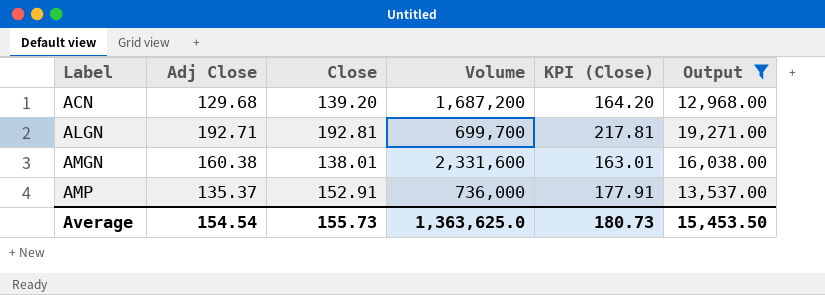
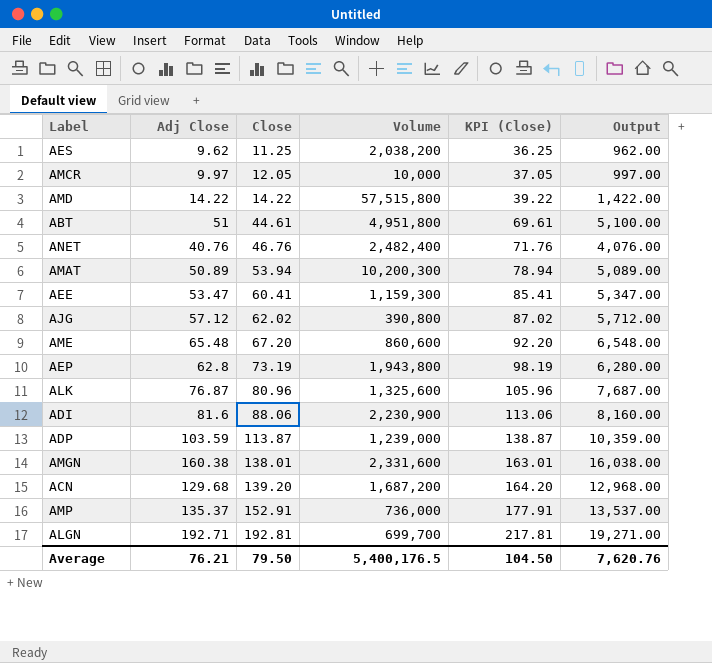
filter: Output >= 12,968.00 -> none
row order: Label ascending -> Close ascending
Average | Adj Close: 154.54 -> 76.21
Average | Close: 155.73 -> 79.50
Average | Volume: 1,363,625.0 -> 5,400,176.5
Average | KPI (Close): 180.73 -> 104.50
Average | Output: 15,453.50 -> 7,620.76

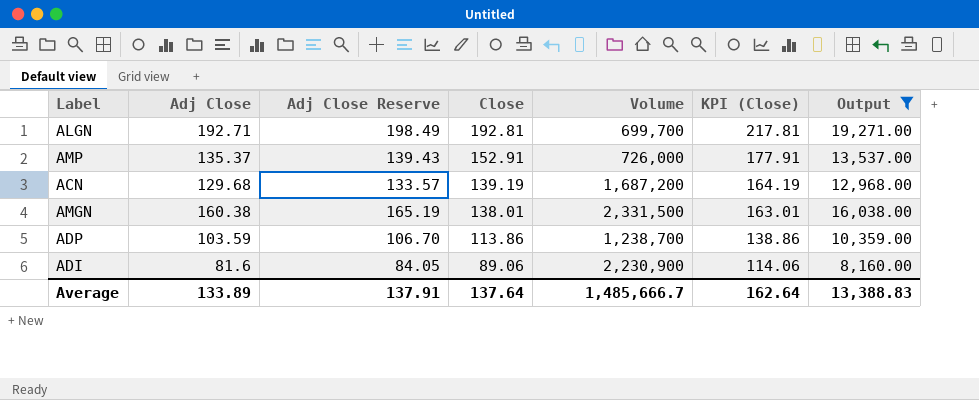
filter: none -> Output >= 8,160.00
row order: Close ascending -> Close descending
column Adj Close Reserve | formula: none -> [Adj Close] * 1.03
AMP | Volume: 736,000 -> 726,000
ACN | Close: 139.20 -> 139.19
ACN | KPI (Close): 164.20 -> 164.19
AMGN | Volume: 2,331,600 -> 2,331,500
ADP | Close: 113.87 -> 113.86
ADP | Volume: 1,239,000 -> 1,238,700
ADP | KPI (Close): 138.87 -> 138.86
ADI | Close: 88.06 -> 89.06
ADI | KPI (Close): 113.06 -> 114.06
Average | Adj Close: 76.21 -> 133.89
Average | Close: 79.50 -> 137.64
Average | Volume: 5,400,176.5 -> 1,485,666.7
Average | KPI (Close): 104.50 -> 162.64
Average | Output: 7,620.76 -> 13,388.83

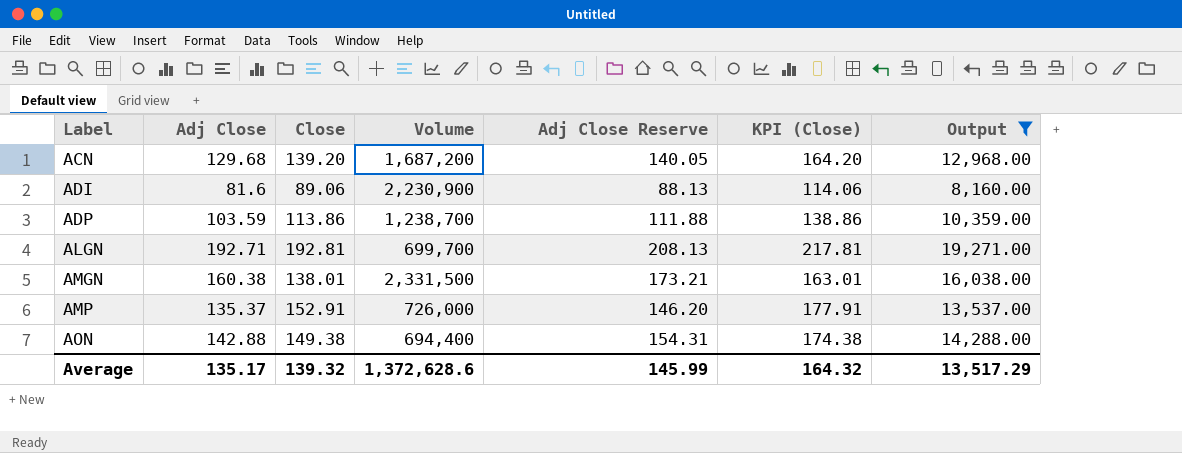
row order: Close descending -> Label ascending
column Adj Close Reserve | formula: [Adj Close] * 1.03 -> [Adj Close] * 1.08
column Adj Close Reserve | position: 3 -> 5
ACN | Close: 139.19 -> 139.20
ACN | KPI (Close): 164.19 -> 164.20
row AON: none -> 142.88 | 149.38 | 694,400 | 154.31 | 174.38 | 14,288.00
Average | Adj Close: 133.89 -> 135.17
Average | Close: 137.64 -> 139.32
Average | Volume: 1,485,666.7 -> 1,372,628.6
Average | Adj Close Reserve: 137.91 -> 145.99
Average | KPI (Close): 162.64 -> 164.32
Average | Output: 13,388.83 -> 13,517.29

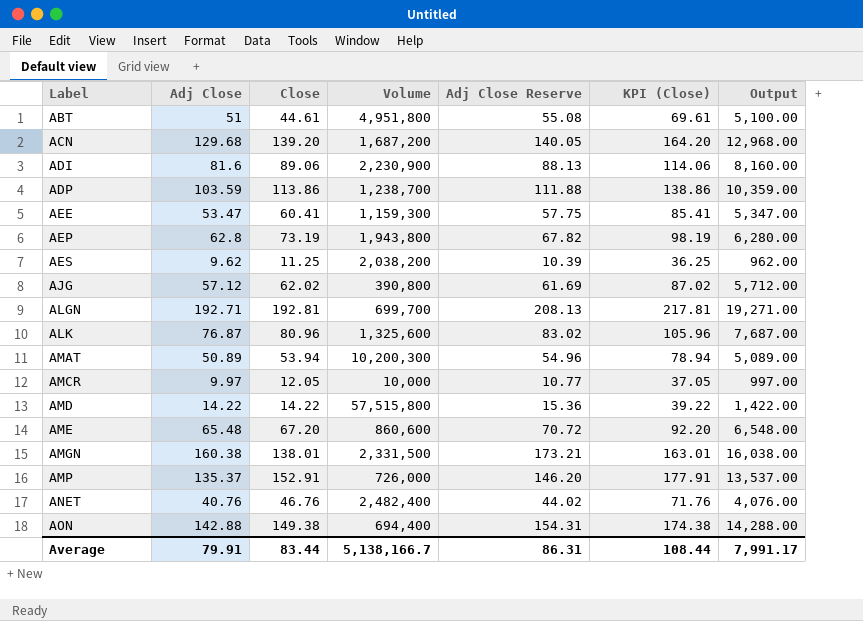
filter: Output >= 8,160.00 -> none
Average | Adj Close: 135.17 -> 79.91
Average | Close: 139.32 -> 83.44
Average | Volume: 1,372,628.6 -> 5,138,166.7
Average | Adj Close Reserve: 145.99 -> 86.31
Average | KPI (Close): 164.32 -> 108.44
Average | Output: 13,517.29 -> 7,991.17

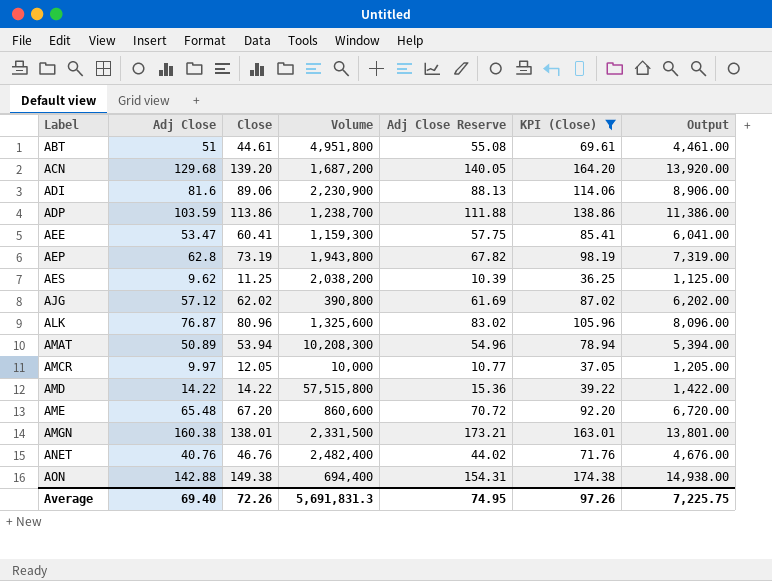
filter: none -> KPI (Close) <= 174.38
column Output | formula: [Adj Close] * 100 -> [Close] * 100
AMAT | Volume: 10,200,300 -> 10,208,300
Average | Adj Close: 79.91 -> 69.40
Average | Close: 83.44 -> 72.26
Average | Volume: 5,138,166.7 -> 5,691,831.3
Average | Adj Close Reserve: 86.31 -> 74.95
Average | KPI (Close): 108.44 -> 97.26
Average | Output: 7,991.17 -> 7,225.75

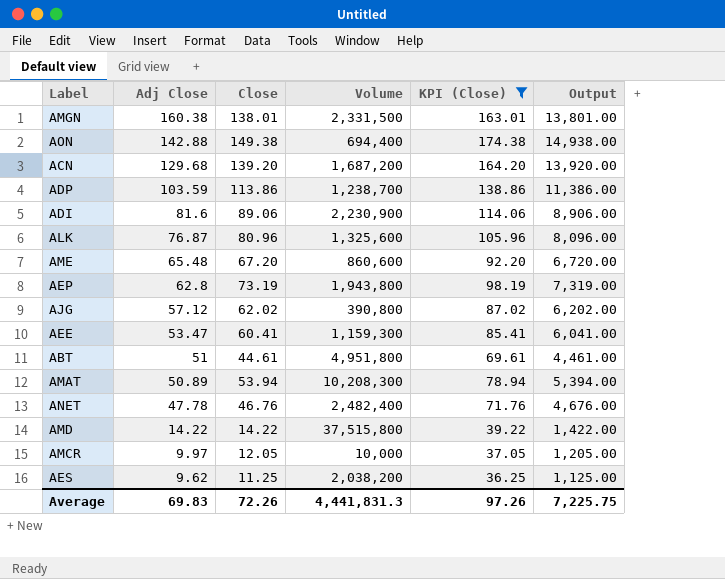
row order: Label ascending -> Adj Close descending
column Adj Close Reserve | formula: [Adj Close] * 1.08 -> none
ANET | Adj Close: 40.76 -> 47.78
AMD | Volume: 57,515,800 -> 37,515,800
Average | Adj Close: 69.40 -> 69.83
Average | Volume: 5,691,831.3 -> 4,441,831.3

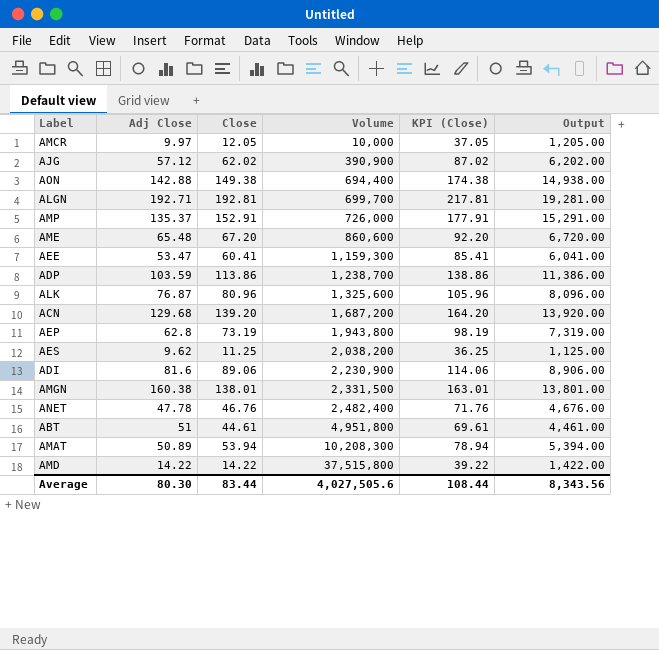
filter: KPI (Close) <= 174.38 -> none
row order: Adj Close descending -> Volume ascending
AJG | Volume: 390,800 -> 390,900
Average | Adj Close: 69.83 -> 80.30
Average | Close: 72.26 -> 83.44
Average | Volume: 4,441,831.3 -> 4,027,505.6
Average | KPI (Close): 97.26 -> 108.44
Average | Output: 7,225.75 -> 8,343.56

